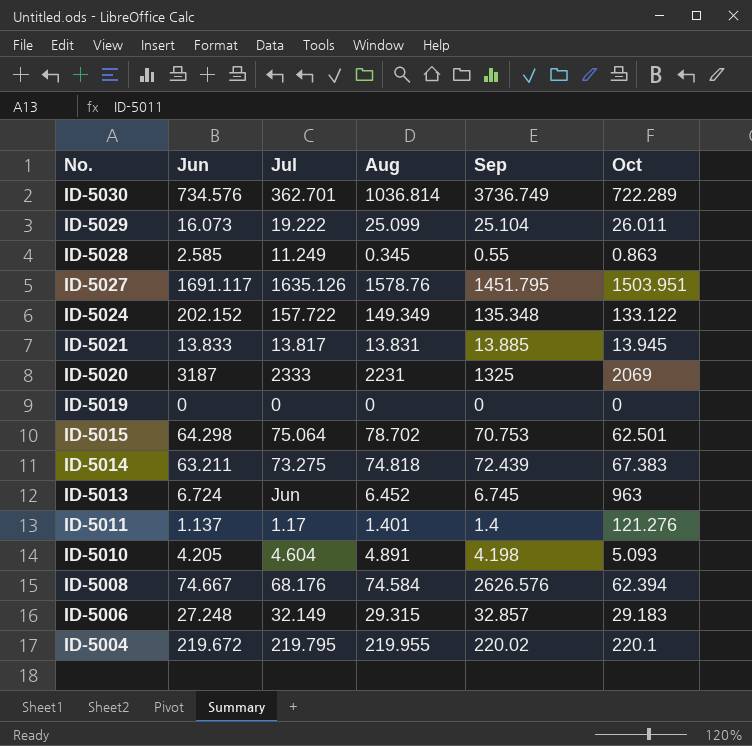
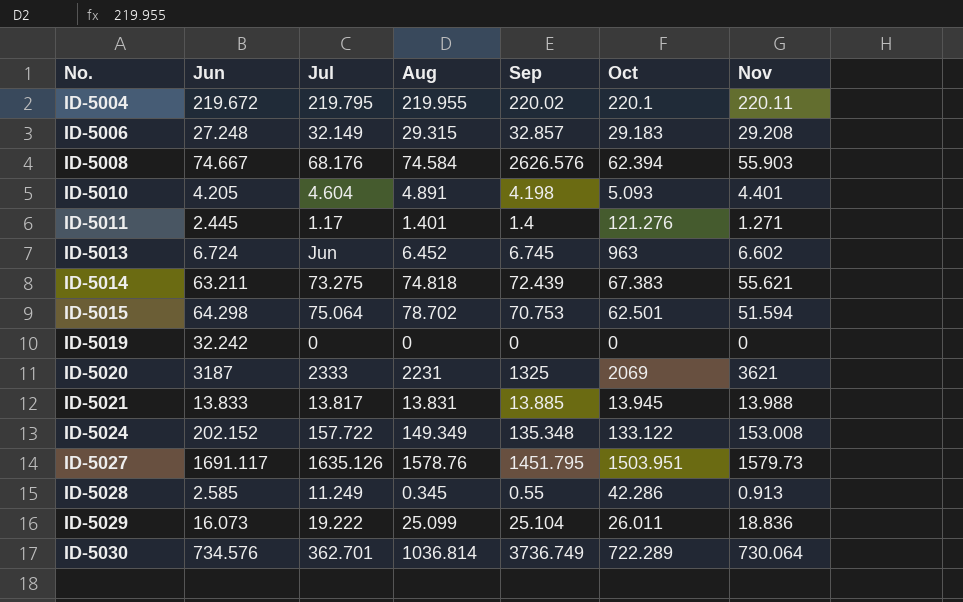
row order: No. descending -> No. ascending
column Nov | position: none -> 7
ID-5011 | Jun: 1.137 -> 2.445
ID-5019 | Jun: 0 -> 32.242
ID-5028 | Oct: 0.863 -> 42.286

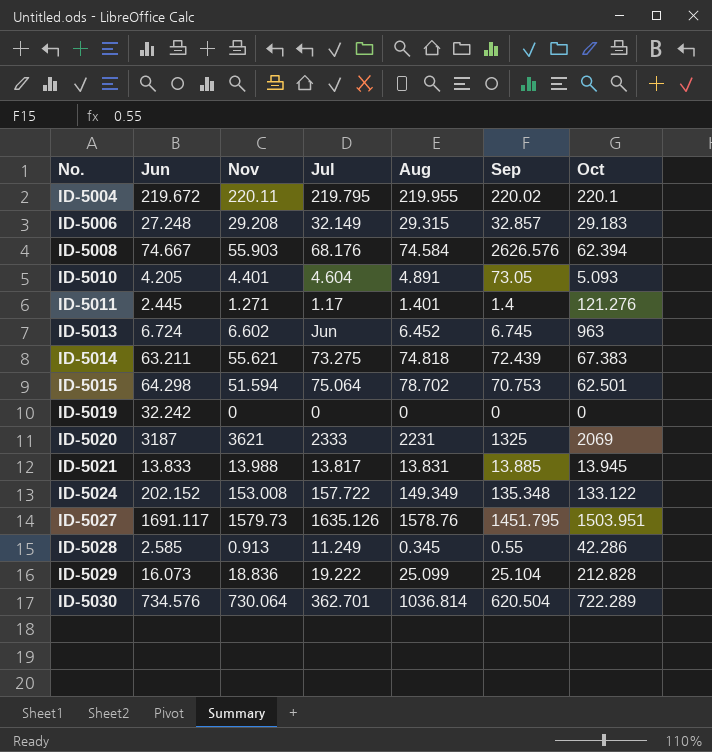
column Nov | position: 7 -> 3
ID-5010 | Sep: 4.198 -> 73.05
ID-5029 | Oct: 26.011 -> 212.828
ID-5030 | Sep: 3736.749 -> 620.504

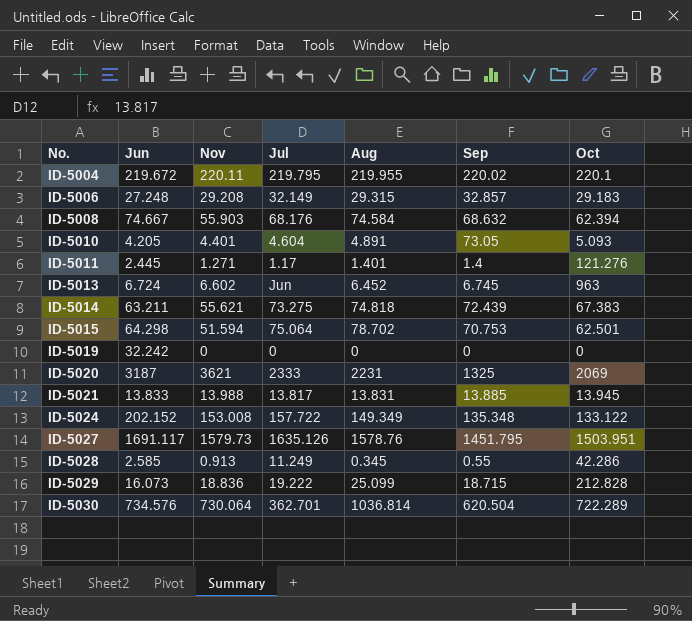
ID-5008 | Sep: 2626.576 -> 68.632
ID-5029 | Sep: 25.104 -> 18.715

